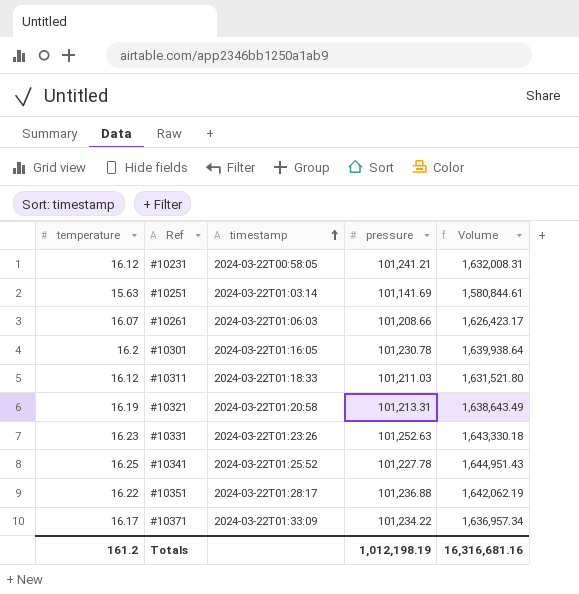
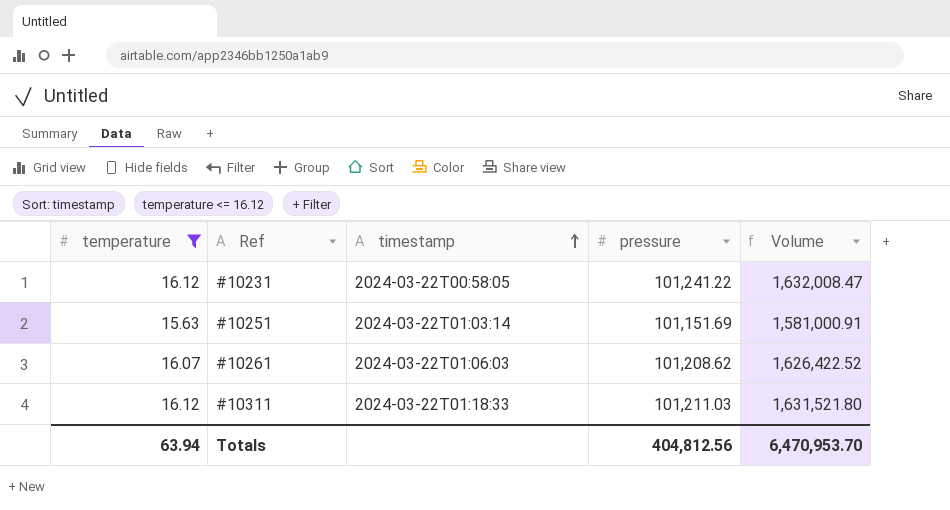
filter: none -> temperature <= 16.12
#10231 | pressure: 101,241.21 -> 101,241.22
#10231 | Volume: 1,632,008.31 -> 1,632,008.47
#10251 | pressure: 101,141.69 -> 101,151.69
#10251 | Volume: 1,580,844.61 -> 1,581,000.91
#10261 | pressure: 101,208.66 -> 101,208.62
#10261 | Volume: 1,626,423.17 -> 1,626,422.52
Totals | temperature: 161.2 -> 63.94
Totals | pressure: 1,012,198.19 -> 404,812.56
Totals | Volume: 16,316,681.16 -> 6,470,953.70

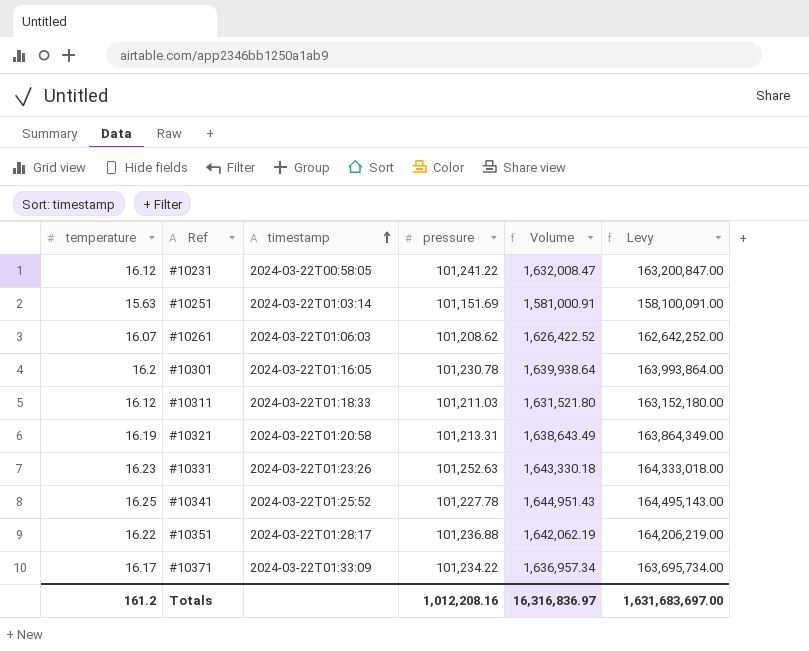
filter: temperature <= 16.12 -> none
column Levy | formula: none -> [Volume] * 100
Totals | temperature: 63.94 -> 161.2
Totals | pressure: 404,812.56 -> 1,012,208.16
Totals | Volume: 6,470,953.70 -> 16,316,836.97

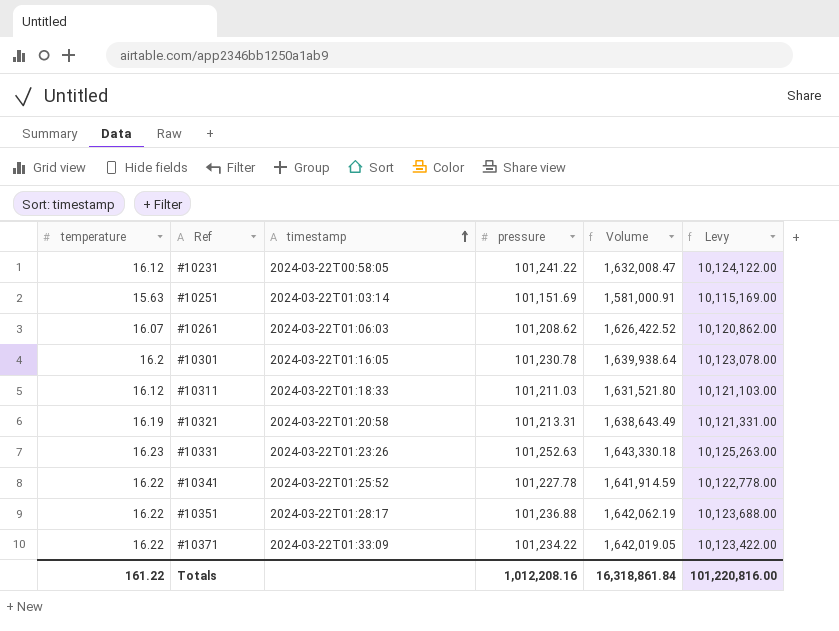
column Levy | formula: [Volume] * 100 -> [pressure] * 100
#10341 | temperature: 16.25 -> 16.22
#10341 | Volume: 1,644,951.43 -> 1,641,914.59
#10371 | temperature: 16.17 -> 16.22
#10371 | Volume: 1,636,957.34 -> 1,642,019.05
Totals | temperature: 161.2 -> 161.22
Totals | Volume: 16,316,836.97 -> 16,318,861.84
Totals | Levy: 1,631,683,697.00 -> 101,220,816.00

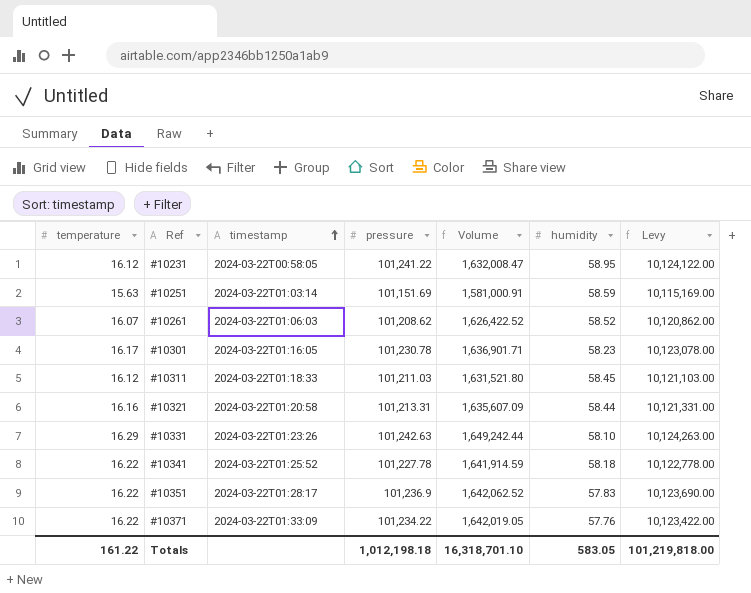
column humidity | position: none -> 6
#10301 | temperature: 16.2 -> 16.17
#10301 | Volume: 1,639,938.64 -> 1,636,901.71
#10321 | temperature: 16.19 -> 16.16
#10321 | Volume: 1,638,643.49 -> 1,635,607.09
#10331 | temperature: 16.23 -> 16.29
#10331 | pressure: 101,252.63 -> 101,242.63
#10331 | Volume: 1,643,330.18 -> 1,649,242.44
#10331 | Levy: 10,125,263.00 -> 10,124,263.00
#10351 | pressure: 101,236.88 -> 101,236.9
#10351 | Volume: 1,642,062.19 -> 1,642,062.52
#10351 | Levy: 10,123,688.00 -> 10,123,690.00
Totals | pressure: 1,012,208.16 -> 1,012,198.18
Totals | Volume: 16,318,861.84 -> 16,318,701.10
Totals | Levy: 101,220,816.00 -> 101,219,818.00

